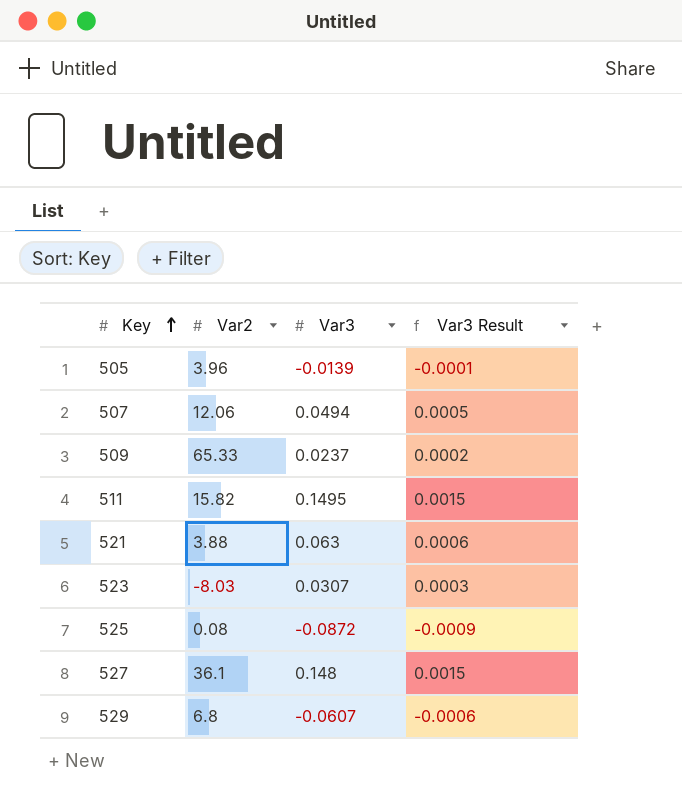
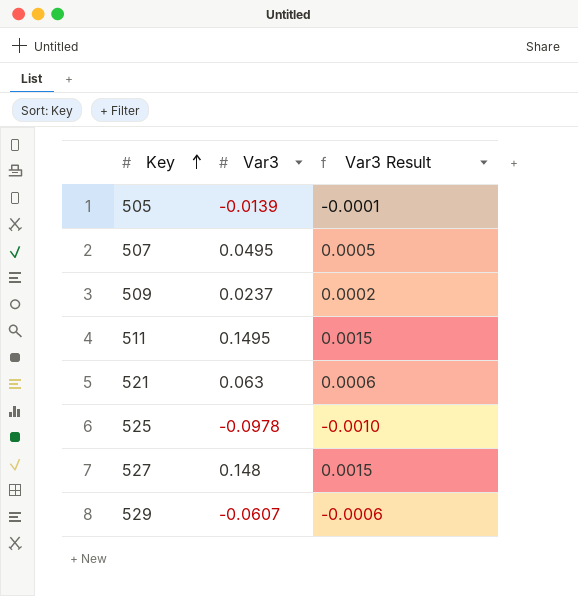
column Var2 | position: 2 -> none
row 523: -8.03 | 0.0307 | 0.0003 -> none
507 | Var3: 0.0494 -> 0.0495
525 | Var3: -0.0872 -> -0.0978
525 | Var3 Result: -0.0009 -> -0.0010

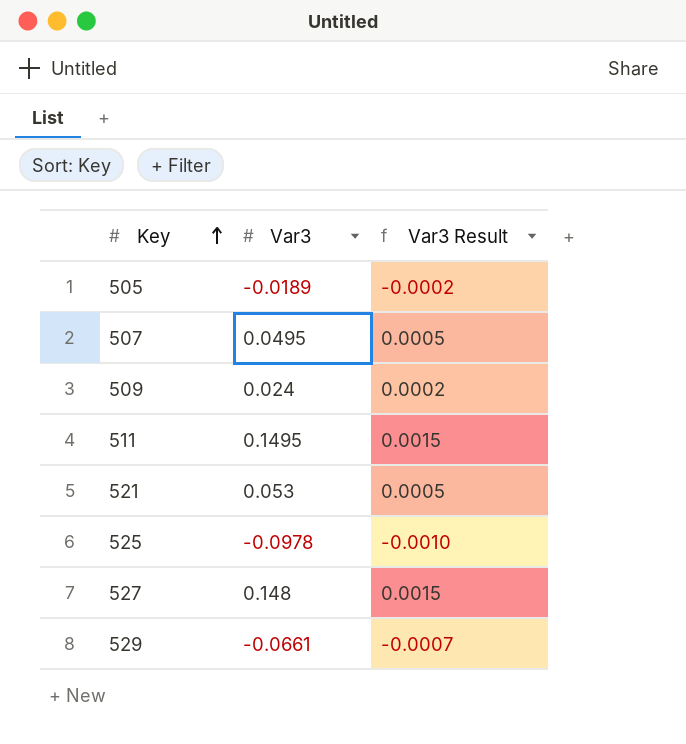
505 | Var3: -0.0139 -> -0.0189
505 | Var3 Result: -0.0001 -> -0.0002
509 | Var3: 0.0237 -> 0.024
521 | Var3: 0.063 -> 0.053
521 | Var3 Result: 0.0006 -> 0.0005
529 | Var3: -0.0607 -> -0.0661
529 | Var3 Result: -0.0006 -> -0.0007

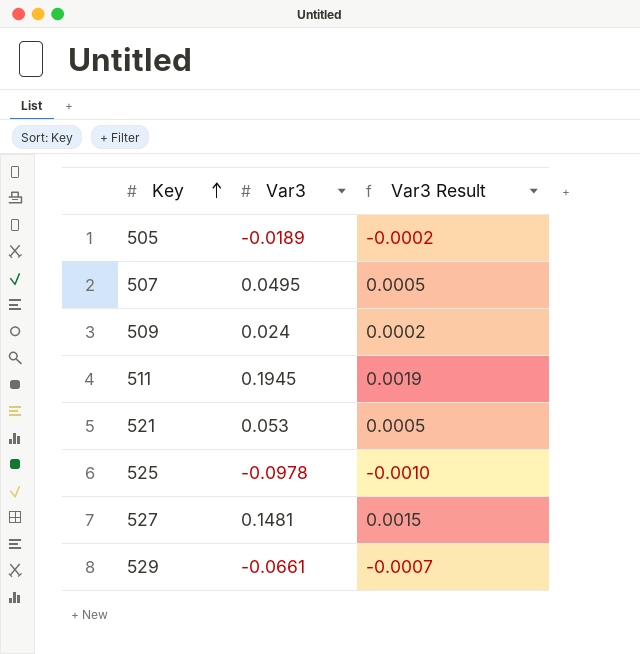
511 | Var3: 0.1495 -> 0.1945
511 | Var3 Result: 0.0015 -> 0.0019
527 | Var3: 0.148 -> 0.1481

